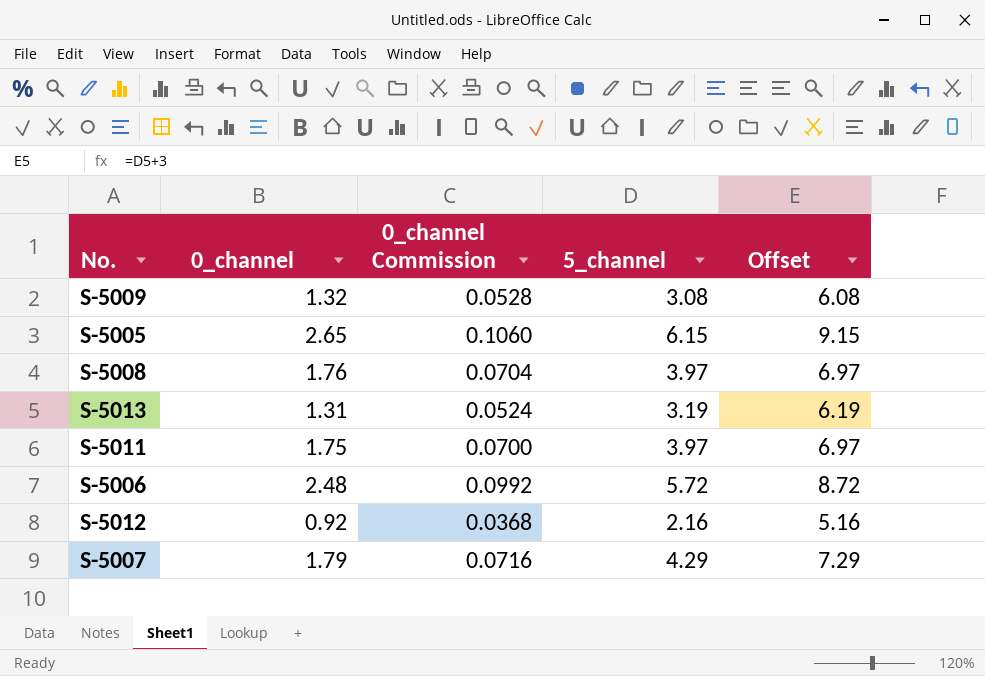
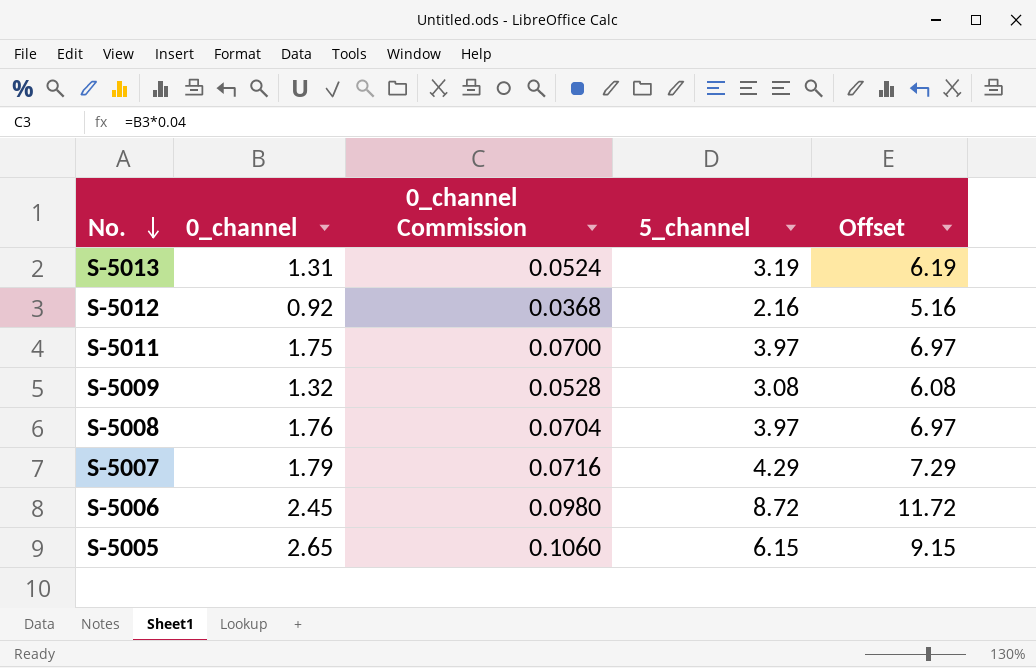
row order: none -> No. descending
S-5006 | 0_channel: 2.48 -> 2.45
S-5006 | 0_channel Commission: 0.0992 -> 0.0980
S-5006 | 5_channel: 5.72 -> 8.72
S-5006 | Offset: 8.72 -> 11.72

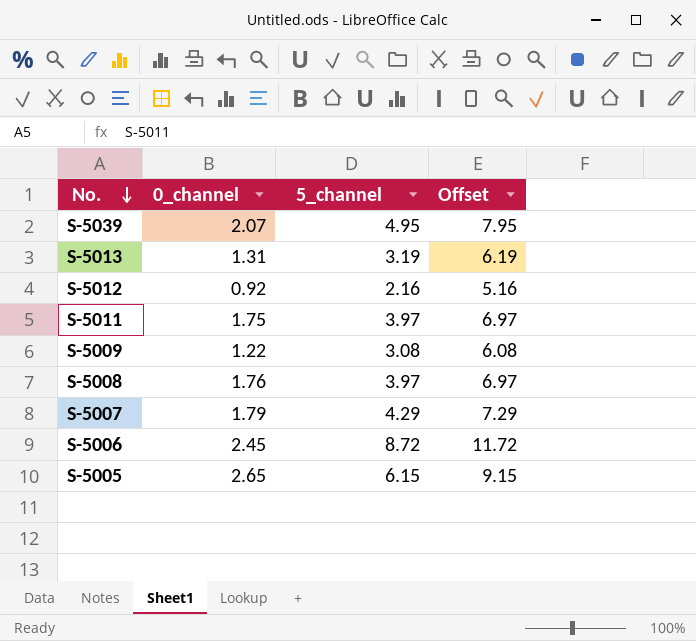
column 0_channel Commission | formula: [0_channel] * 0.04 -> none
row S-5039: none -> 2.07 | 4.95 | 7.95
S-5009 | 0_channel: 1.32 -> 1.22

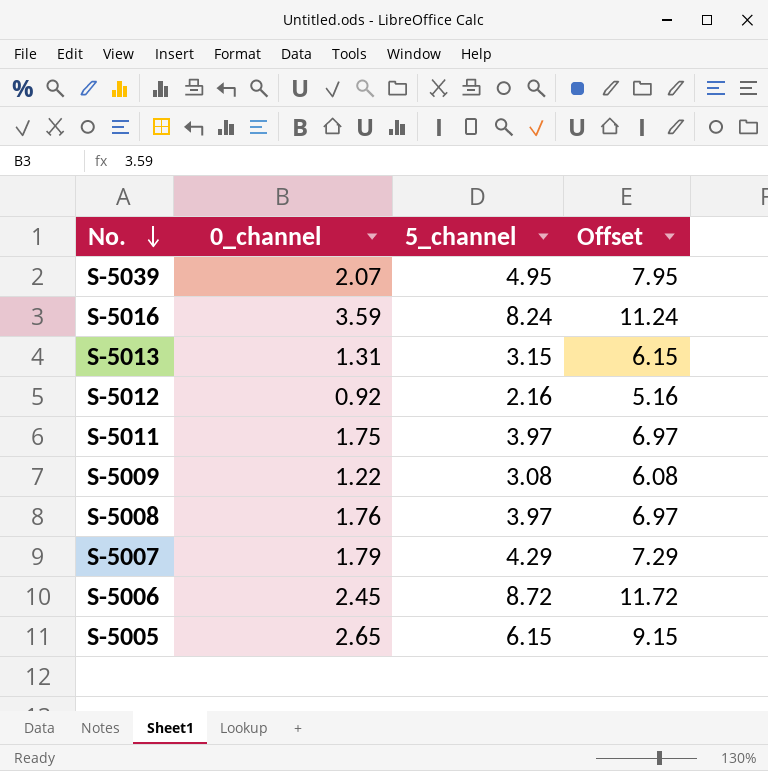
row S-5016: none -> 3.59 | 8.24 | 11.24
S-5013 | 5_channel: 3.19 -> 3.15
S-5013 | Offset: 6.19 -> 6.15

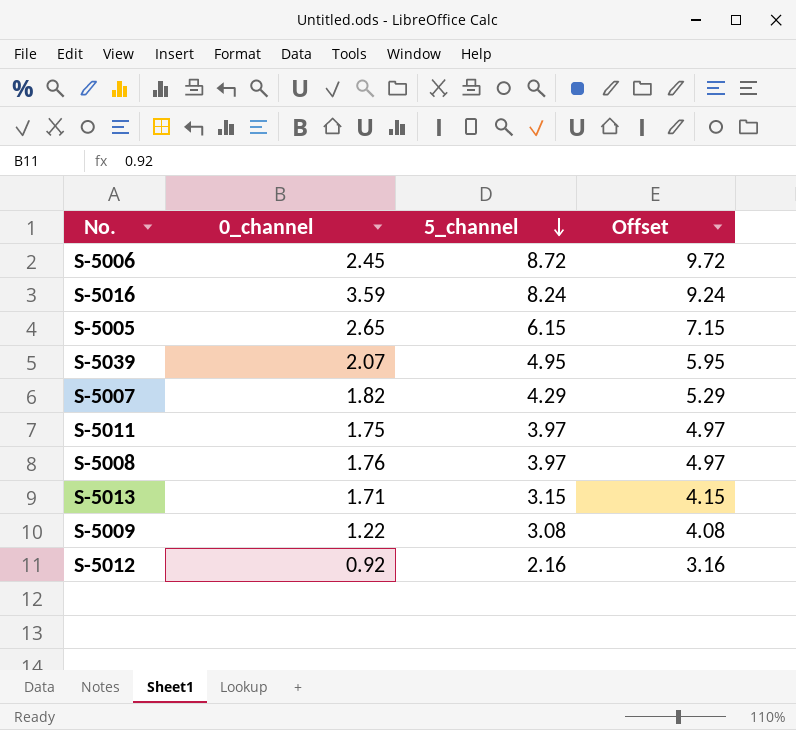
row order: No. descending -> 5_channel descending
column Offset | formula: [5_channel] + 3 -> [5_channel] + 1
S-5007 | 0_channel: 1.79 -> 1.82
S-5013 | 0_channel: 1.31 -> 1.71

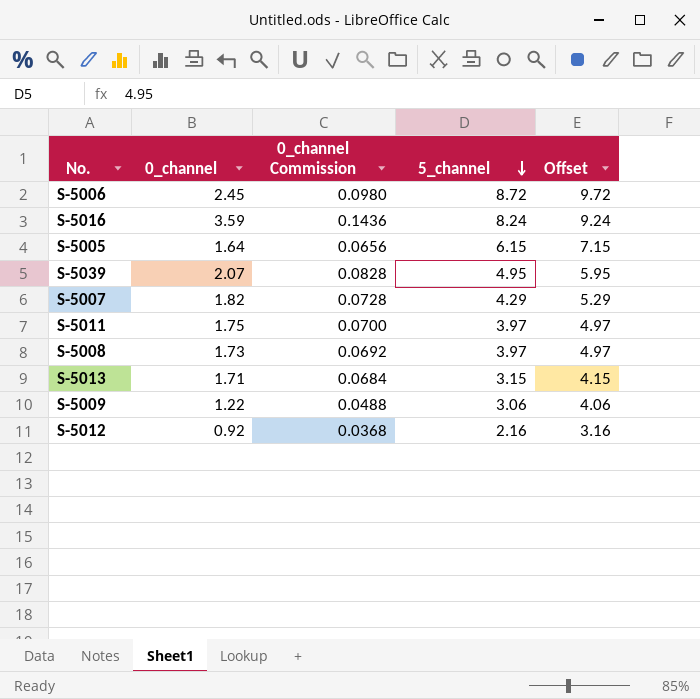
column 0_channel Commission | formula: none -> [0_channel] * 0.04
S-5005 | 0_channel: 2.65 -> 1.64
S-5008 | 0_channel: 1.76 -> 1.73
S-5009 | 5_channel: 3.08 -> 3.06
S-5009 | Offset: 4.08 -> 4.06

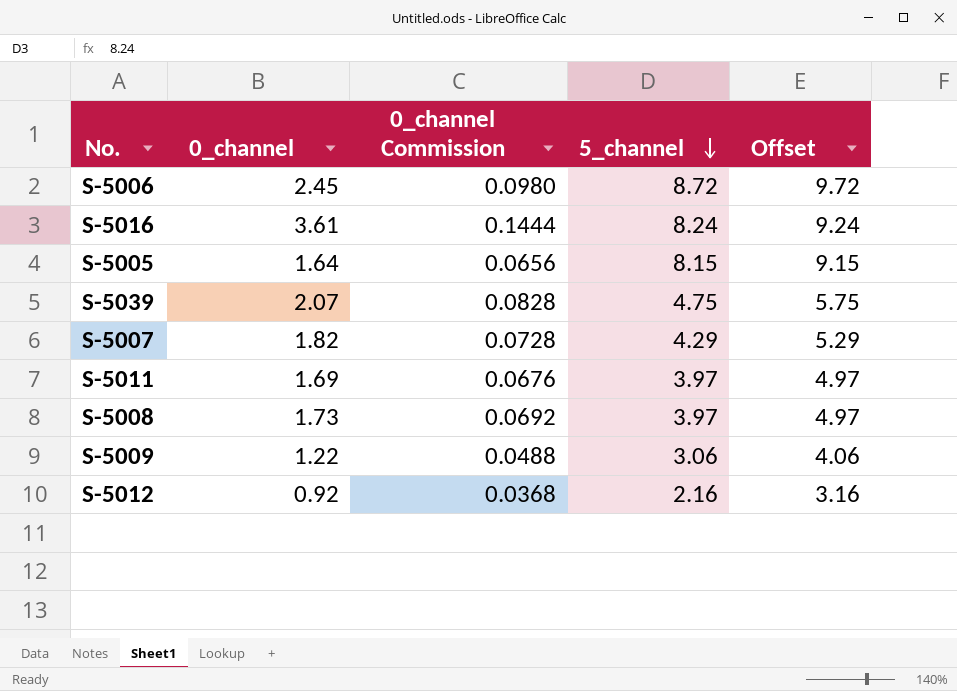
row S-5013: 1.71 | 0.0684 | 3.15 | 4.15 -> none
S-5016 | 0_channel: 3.59 -> 3.61
S-5016 | 0_channel Commission: 0.1436 -> 0.1444
S-5005 | 5_channel: 6.15 -> 8.15
S-5005 | Offset: 7.15 -> 9.15
S-5039 | 5_channel: 4.95 -> 4.75
S-5039 | Offset: 5.95 -> 5.75
S-5011 | 0_channel: 1.75 -> 1.69
S-5011 | 0_channel Commission: 0.0700 -> 0.0676

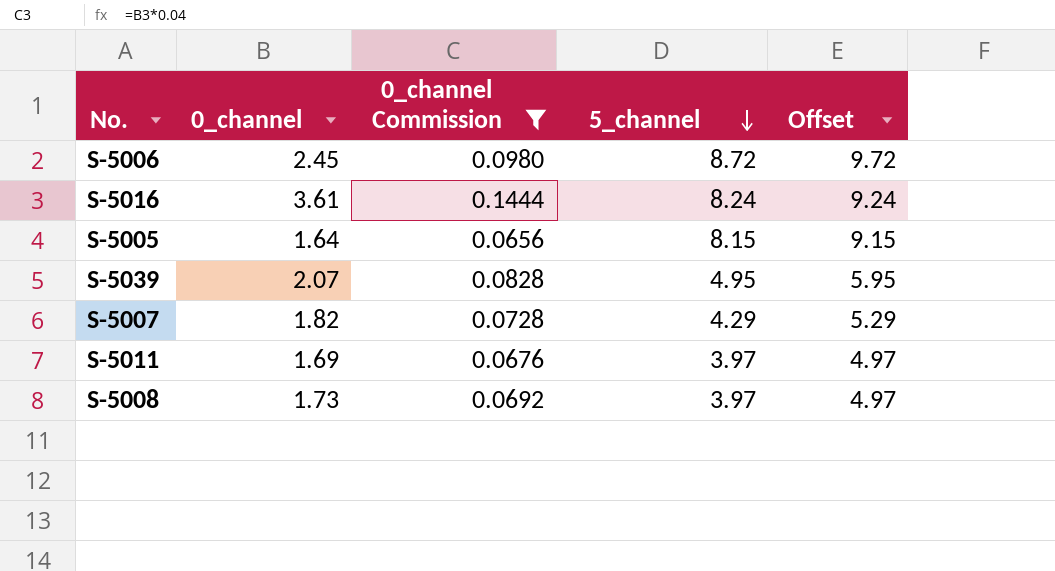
filter: none -> 0_channel Commission >= 0.0656
S-5039 | 5_channel: 4.75 -> 4.95
S-5039 | Offset: 5.75 -> 5.95

